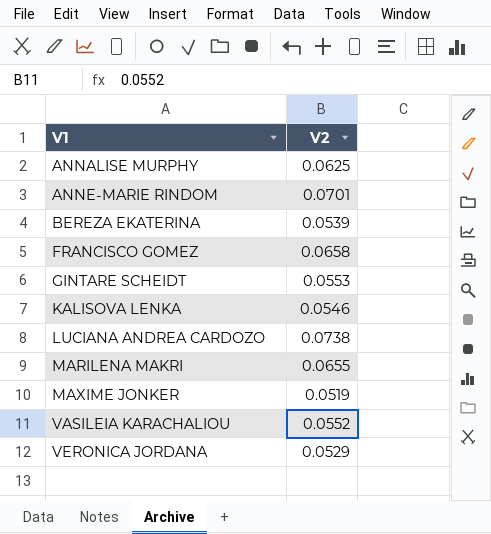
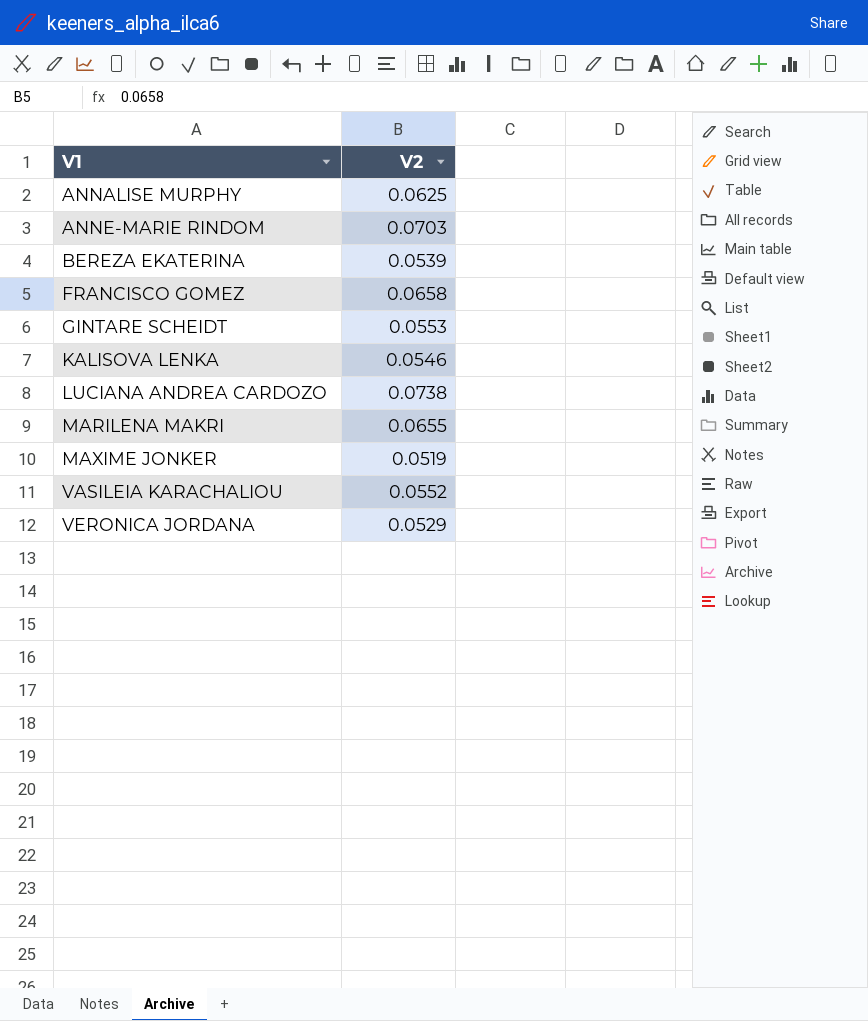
ANNE-MARIE RINDOM | V2: 0.0701 -> 0.0703

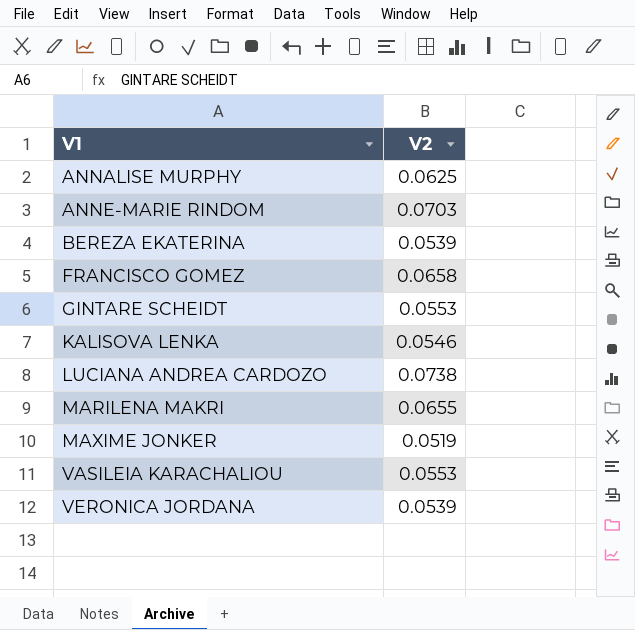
VASILEIA KARACHALIOU | V2: 0.0552 -> 0.0553
VERONICA JORDANA | V2: 0.0529 -> 0.0539

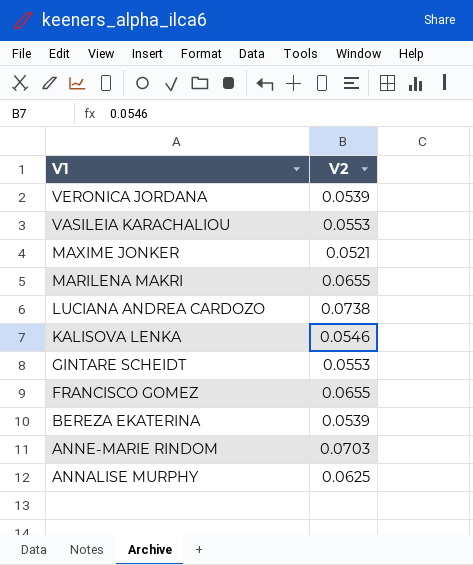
row order: V1 ascending -> V1 descending
MAXIME JONKER | V2: 0.0519 -> 0.0521
FRANCISCO GOMEZ | V2: 0.0658 -> 0.0655

